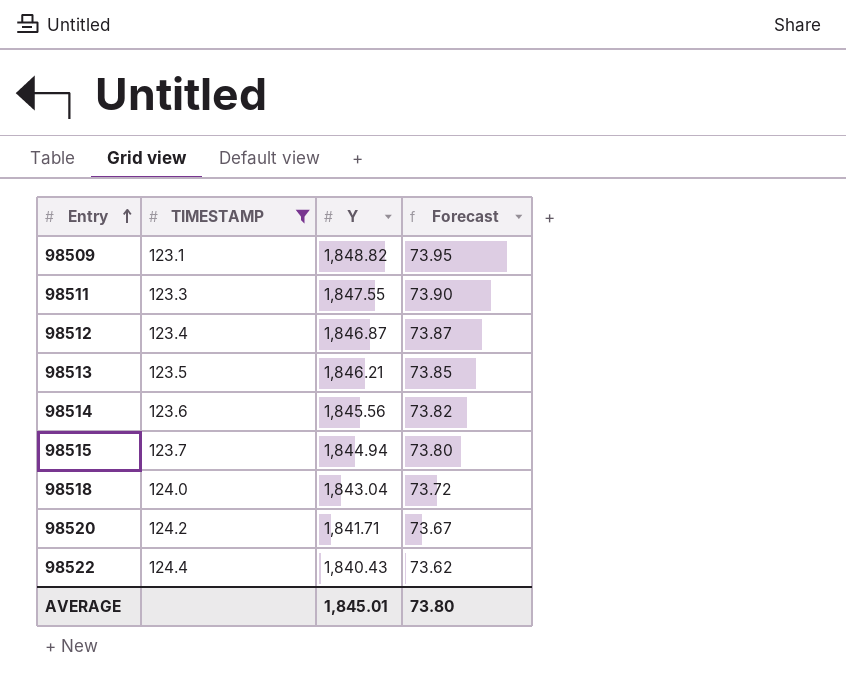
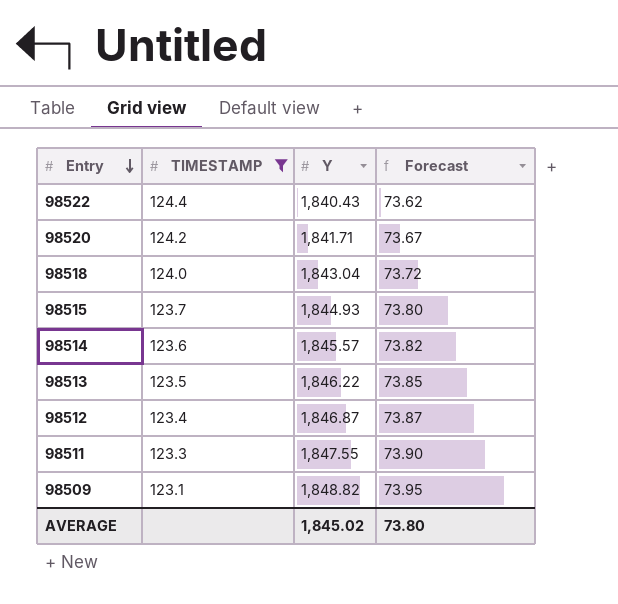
row order: Entry ascending -> Entry descending
98515 | Y: 1,844.94 -> 1,844.93
98514 | Y: 1,845.56 -> 1,845.57
98513 | Y: 1,846.21 -> 1,846.22
AVERAGE | Y: 1,845.01 -> 1,845.02

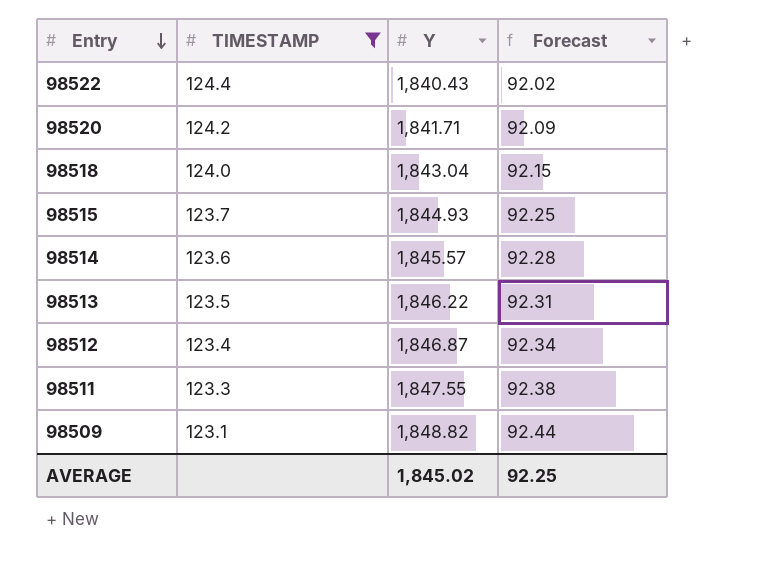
column Forecast | formula: [Y] * 0.04 -> [Y] * 0.05
AVERAGE | Forecast: 73.80 -> 92.25

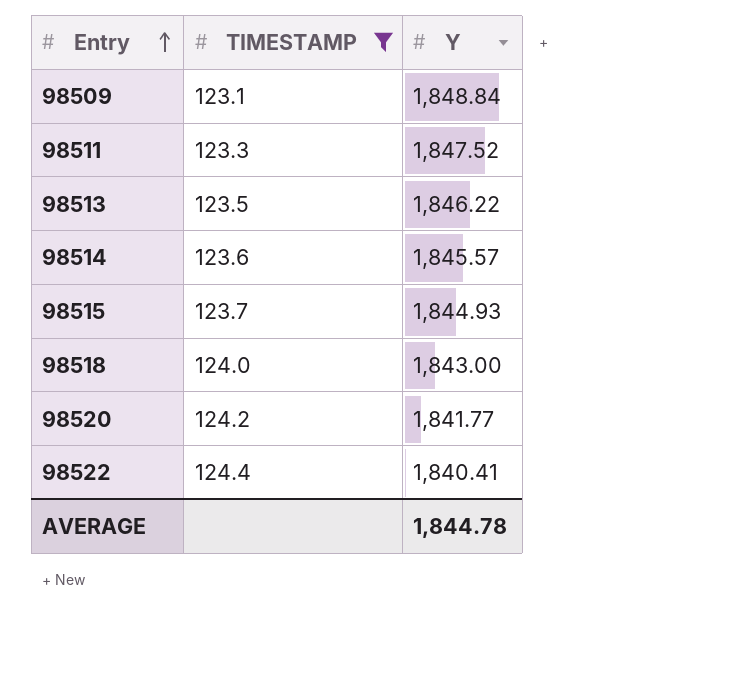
row order: Entry descending -> Entry ascending
column Forecast | formula: [Y] * 0.05 -> none
row 98512: 123.4 | 1,846.87 | 92.34 -> none
98509 | Y: 1,848.82 -> 1,848.84
98511 | Y: 1,847.55 -> 1,847.52
98518 | Y: 1,843.04 -> 1,843.00
98520 | Y: 1,841.71 -> 1,841.77
98522 | Y: 1,840.43 -> 1,840.41
AVERAGE | Y: 1,845.02 -> 1,844.78

